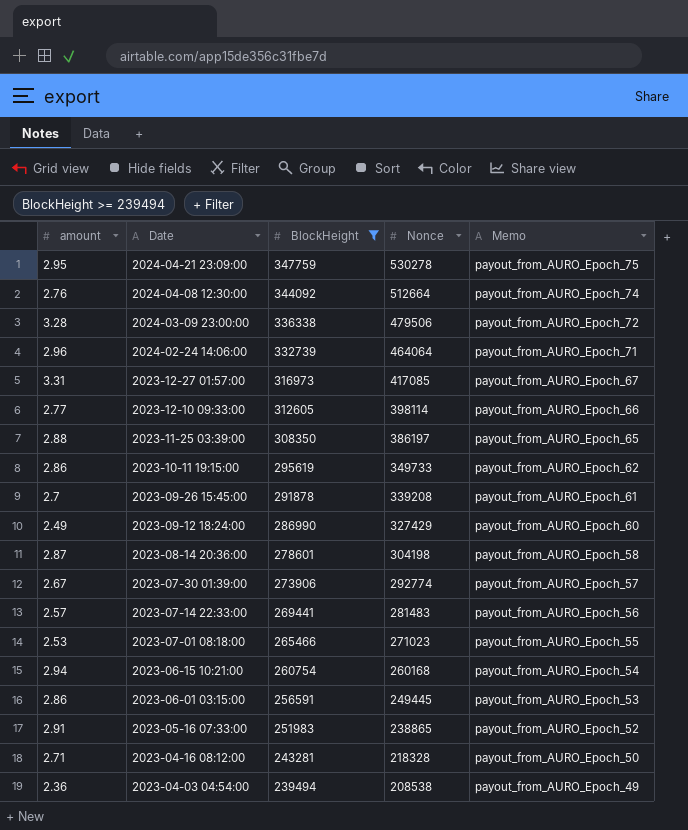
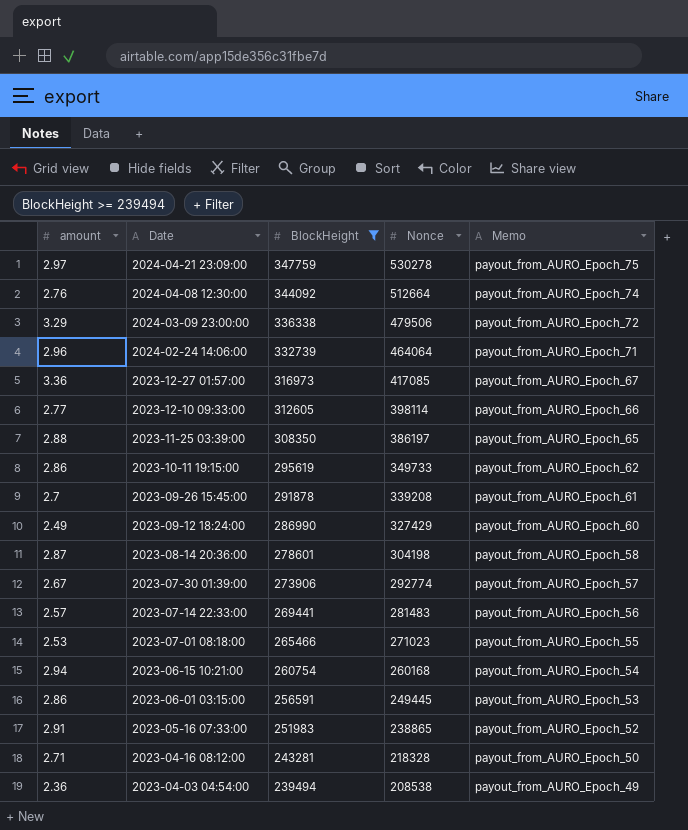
2024-04-21 23:09:00 | amount: 2.95 -> 2.97
2024-03-09 23:00:00 | amount: 3.28 -> 3.29
2023-12-27 01:57:00 | amount: 3.31 -> 3.36

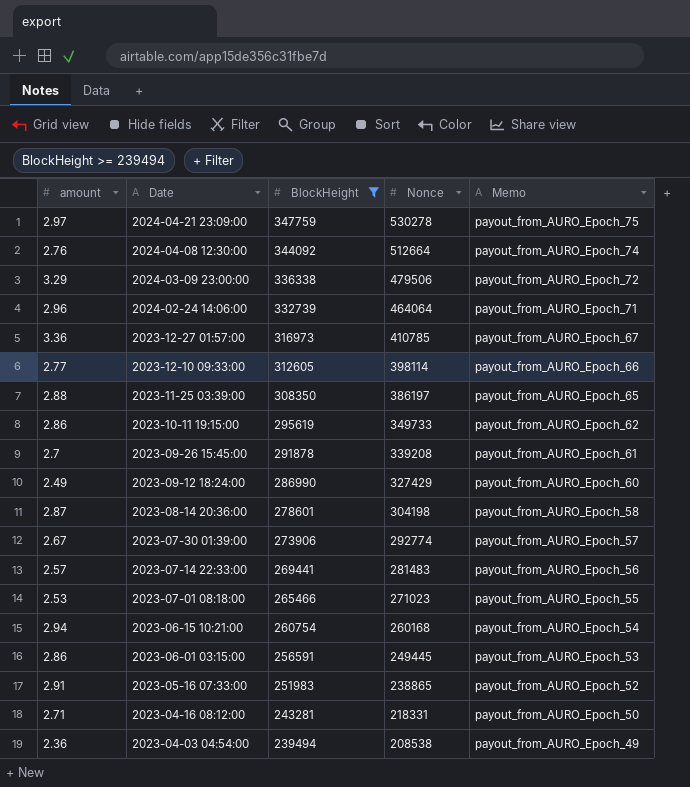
2023-12-27 01:57:00 | Nonce: 417085 -> 410785
2023-04-16 08:12:00 | Nonce: 218328 -> 218331

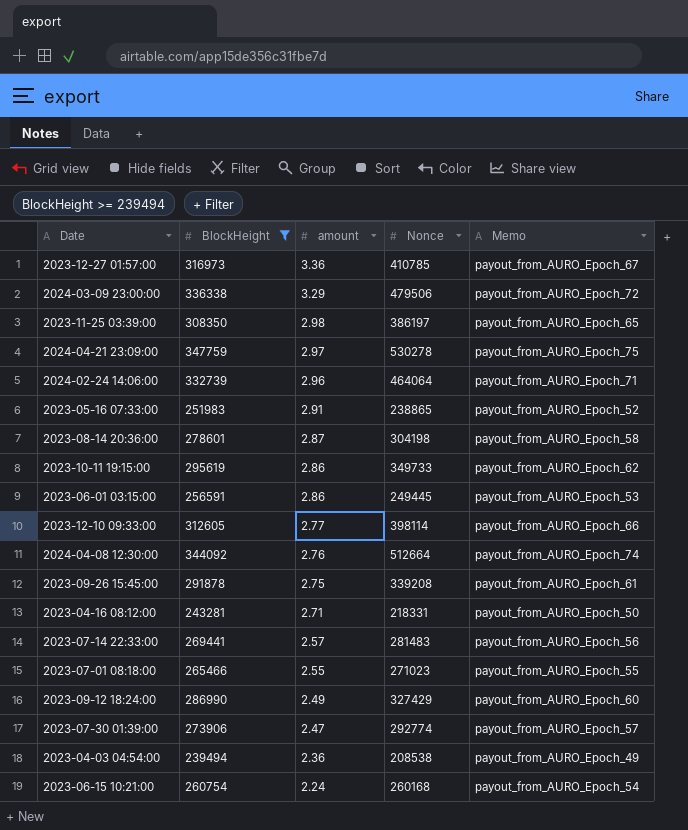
row order: Date descending -> amount descending
column amount | position: 1 -> 3
2023-11-25 03:39:00 | amount: 2.88 -> 2.98
2023-09-26 15:45:00 | amount: 2.7 -> 2.75
2023-07-01 08:18:00 | amount: 2.53 -> 2.55
2023-07-30 01:39:00 | amount: 2.67 -> 2.47
2023-06-15 10:21:00 | amount: 2.94 -> 2.24

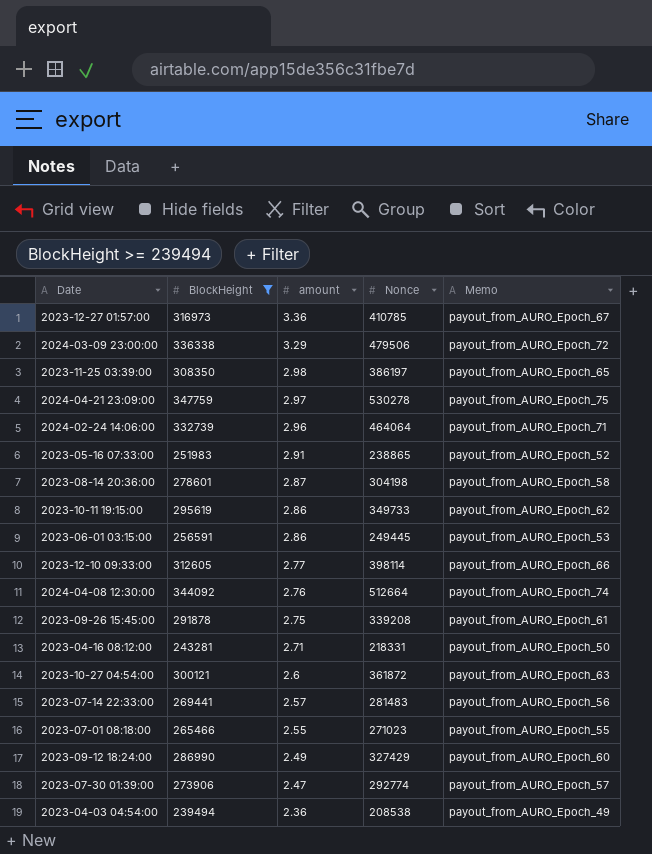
row 2023-06-15 10:21:00: 260754 | 2.24 | 260168 | payout_from_AURO_Epoch_54 -> none
row 2023-10-27 04:54:00: none -> 300121 | 2.6 | 361872 | payout_from_AURO_Epoch_63

